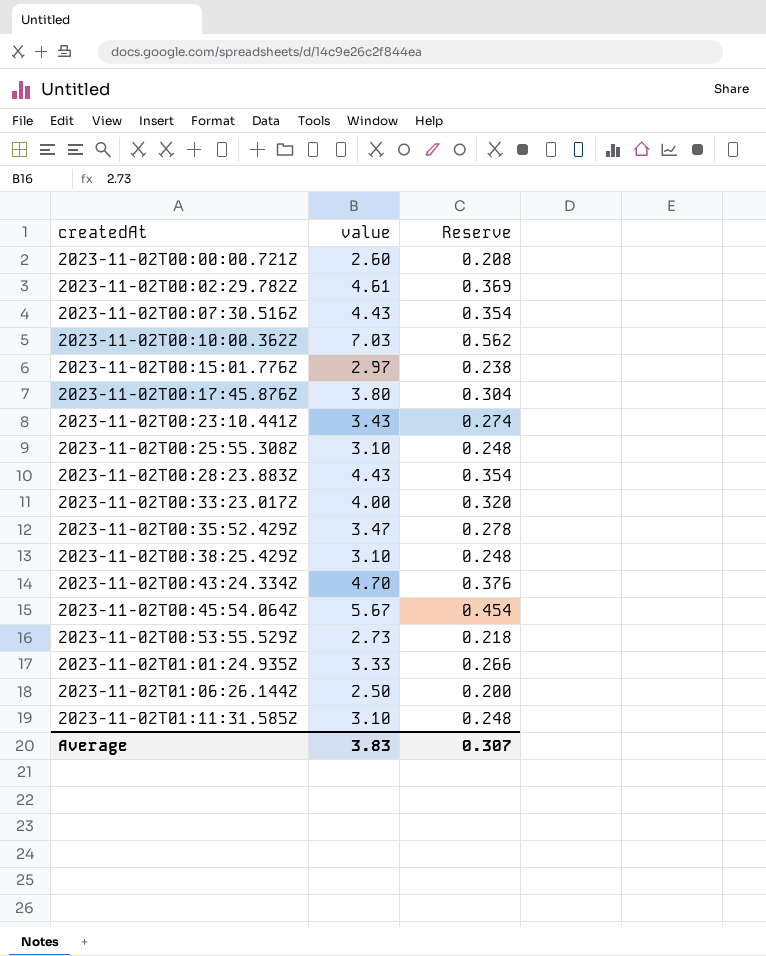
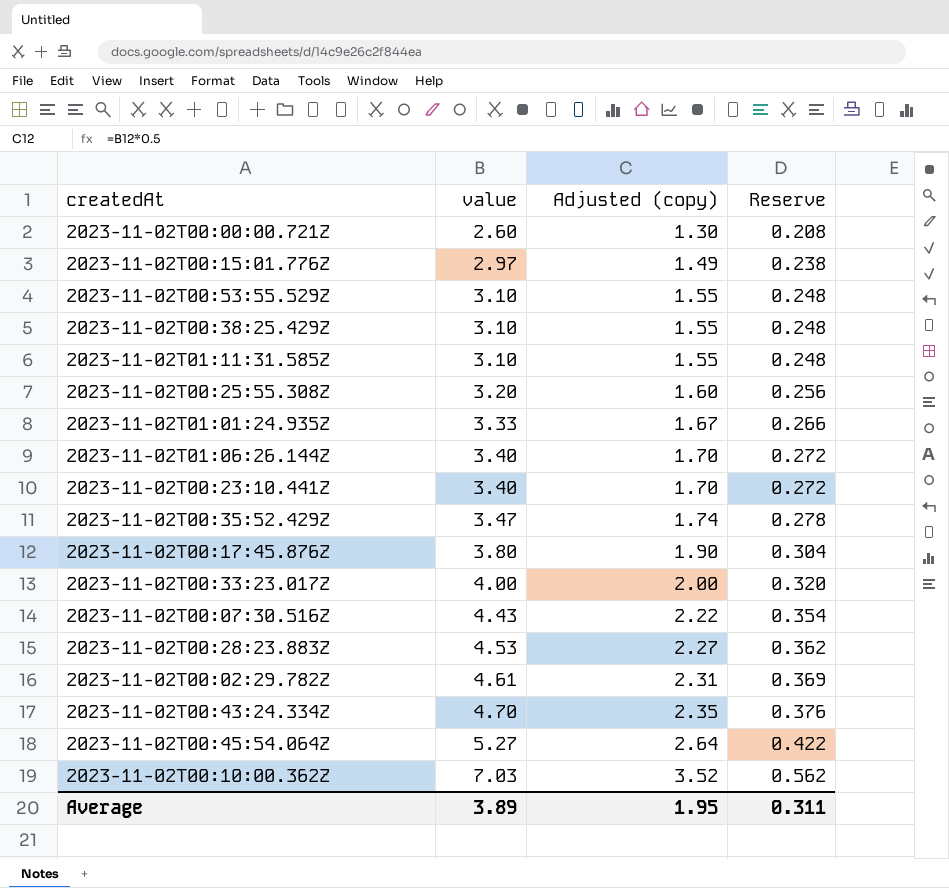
row order: createdAt ascending -> value ascending
column Adjusted (copy) | formula: none -> [value] * 0.5
2023-11-02T00:53:55.529Z | value: 2.73 -> 3.10
2023-11-02T00:53:55.529Z | Reserve: 0.218 -> 0.248
2023-11-02T00:25:55.308Z | value: 3.10 -> 3.20
2023-11-02T00:25:55.308Z | Reserve: 0.248 -> 0.256
2023-11-02T01:06:26.144Z | value: 2.50 -> 3.40
2023-11-02T01:06:26.144Z | Reserve: 0.200 -> 0.272
2023-11-02T00:23:10.441Z | value: 3.43 -> 3.40
2023-11-02T00:23:10.441Z | Reserve: 0.274 -> 0.272
2023-11-02T00:28:23.883Z | value: 4.43 -> 4.53
2023-11-02T00:28:23.883Z | Reserve: 0.354 -> 0.362
2023-11-02T00:45:54.064Z | value: 5.67 -> 5.27
2023-11-02T00:45:54.064Z | Reserve: 0.454 -> 0.422
Average | value: 3.83 -> 3.89
Average | Reserve: 0.307 -> 0.311

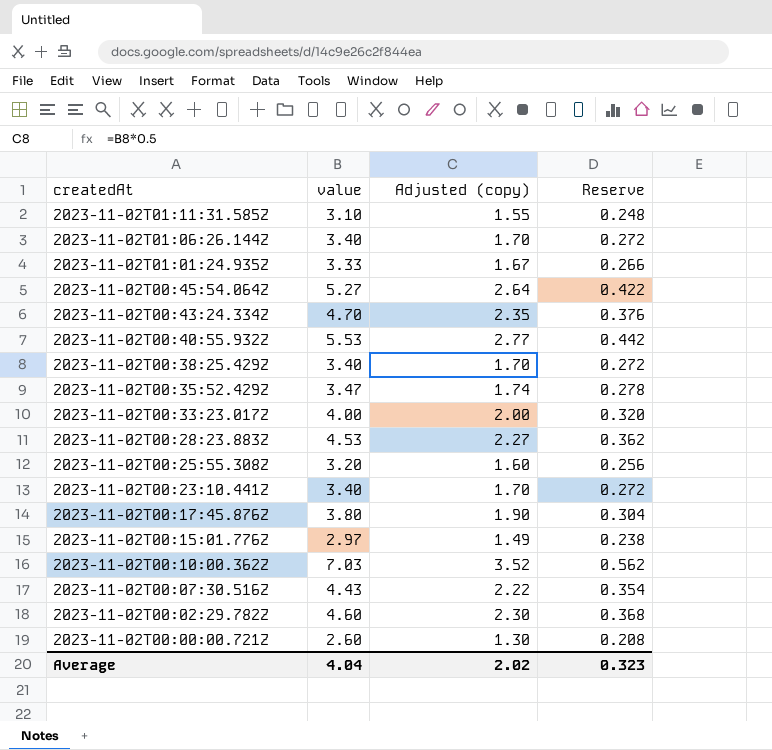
row order: value ascending -> createdAt descending
row 2023-11-02T00:53:55.529Z: 3.10 | 1.55 | 0.248 -> none
row 2023-11-02T00:40:55.932Z: none -> 5.53 | 2.77 | 0.442
2023-11-02T00:38:25.429Z | value: 3.10 -> 3.40
2023-11-02T00:38:25.429Z | Adjusted (copy): 1.55 -> 1.70
2023-11-02T00:38:25.429Z | Reserve: 0.248 -> 0.272
2023-11-02T00:02:29.782Z | value: 4.61 -> 4.60
2023-11-02T00:02:29.782Z | Adjusted (copy): 2.31 -> 2.30
2023-11-02T00:02:29.782Z | Reserve: 0.369 -> 0.368
Average | value: 3.89 -> 4.04
Average | Adjusted (copy): 1.95 -> 2.02
Average | Reserve: 0.311 -> 0.323

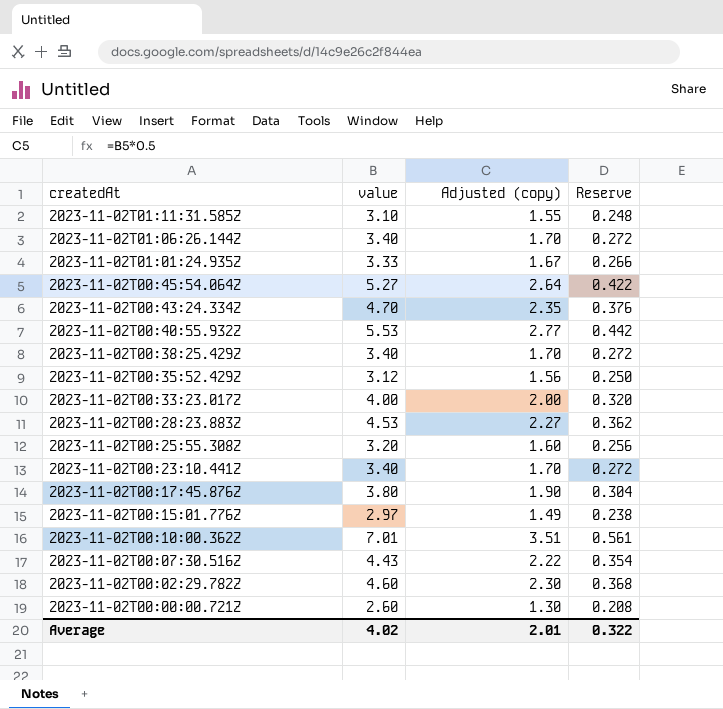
2023-11-02T00:35:52.429Z | value: 3.47 -> 3.12
2023-11-02T00:35:52.429Z | Adjusted (copy): 1.74 -> 1.56
2023-11-02T00:35:52.429Z | Reserve: 0.278 -> 0.250
2023-11-02T00:10:00.362Z | value: 7.03 -> 7.01
2023-11-02T00:10:00.362Z | Adjusted (copy): 3.52 -> 3.51
2023-11-02T00:10:00.362Z | Reserve: 0.562 -> 0.561
Average | value: 4.04 -> 4.02
Average | Adjusted (copy): 2.02 -> 2.01
Average | Reserve: 0.323 -> 0.322

